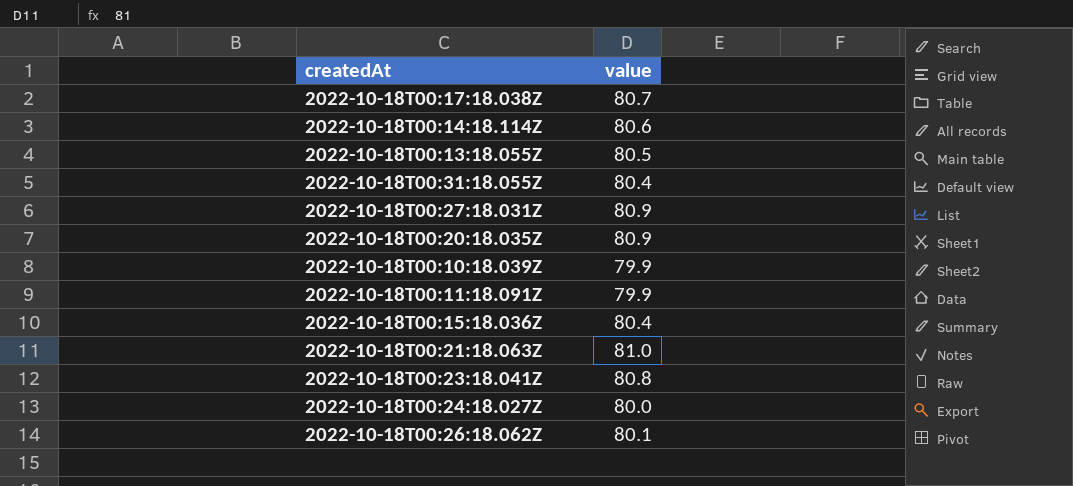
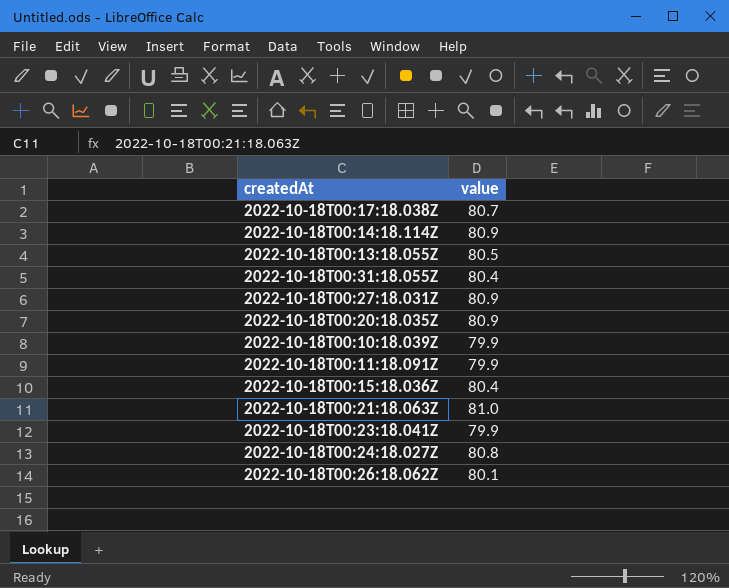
2022-10-18T00:14:18.114Z | value: 80.6 -> 80.9
2022-10-18T00:23:18.041Z | value: 80.8 -> 79.9
2022-10-18T00:24:18.027Z | value: 80.0 -> 80.8

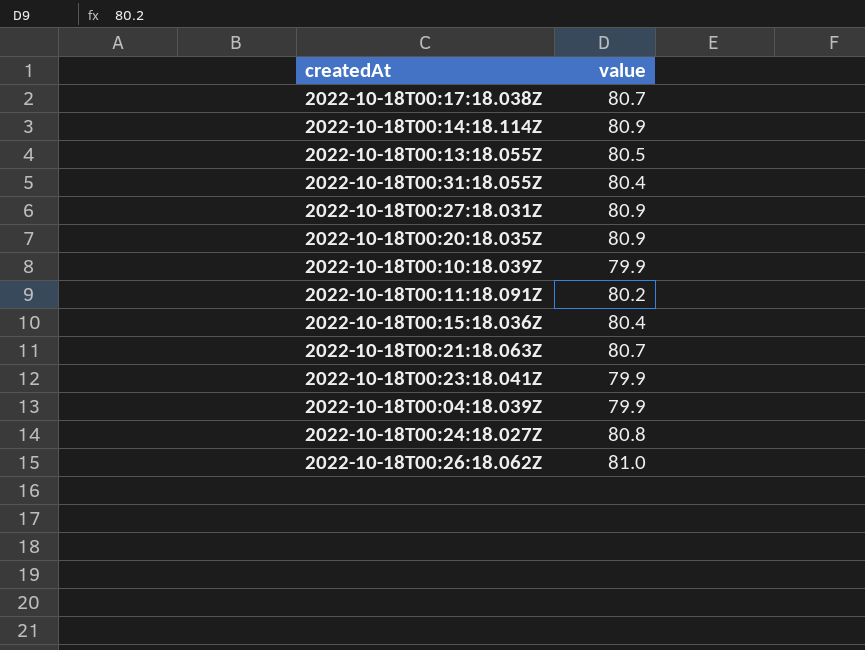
2022-10-18T00:11:18.091Z | value: 79.9 -> 80.2
2022-10-18T00:21:18.063Z | value: 81.0 -> 80.7
row 2022-10-18T00:04:18.039Z: none -> 79.9
2022-10-18T00:26:18.062Z | value: 80.1 -> 81.0

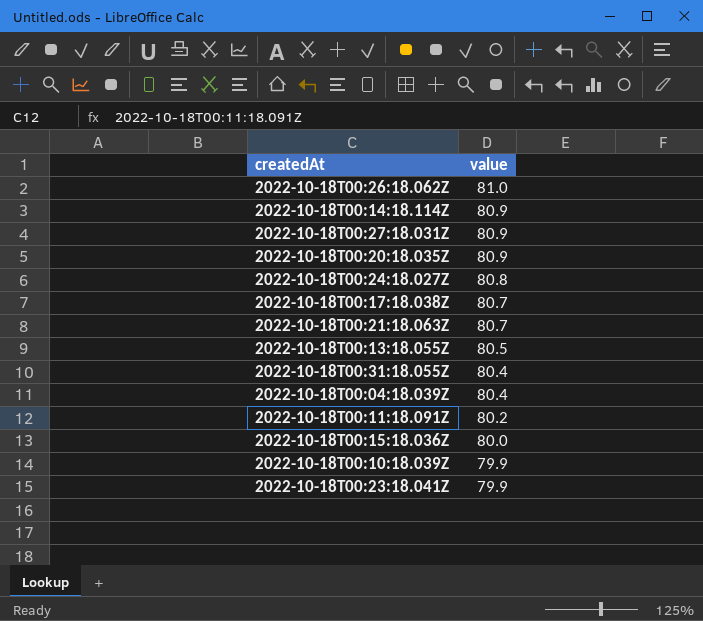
row order: none -> value descending
2022-10-18T00:04:18.039Z | value: 79.9 -> 80.4
2022-10-18T00:15:18.036Z | value: 80.4 -> 80.0

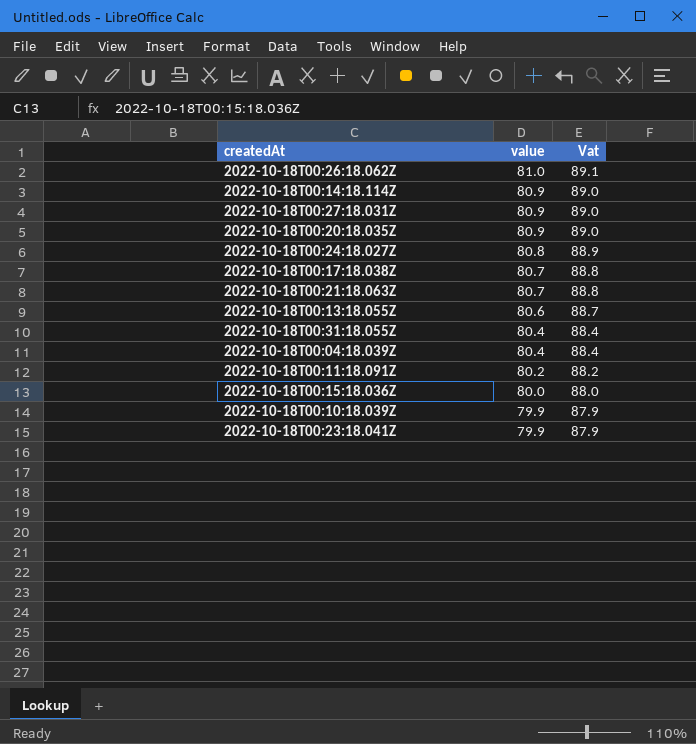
column Vat | formula: none -> [value] * 1.1
2022-10-18T00:13:18.055Z | value: 80.5 -> 80.6

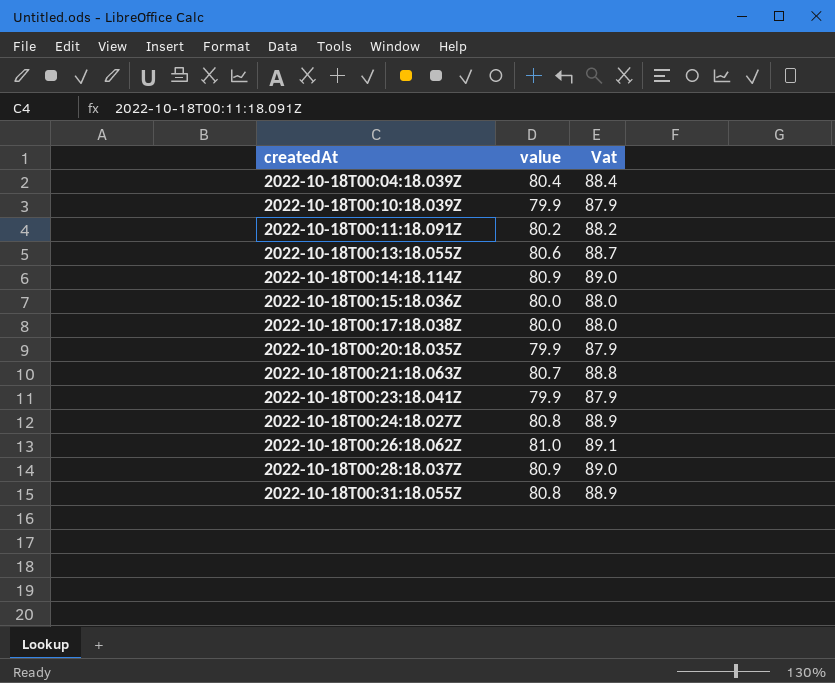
row order: value descending -> createdAt ascending
row 2022-10-18T00:27:18.031Z: 80.9 | 89.0 -> none
2022-10-18T00:17:18.038Z | value: 80.7 -> 80.0
2022-10-18T00:17:18.038Z | Vat: 88.8 -> 88.0
2022-10-18T00:20:18.035Z | value: 80.9 -> 79.9
2022-10-18T00:20:18.035Z | Vat: 89.0 -> 87.9
row 2022-10-18T00:28:18.037Z: none -> 80.9 | 89.0
2022-10-18T00:31:18.055Z | value: 80.4 -> 80.8
2022-10-18T00:31:18.055Z | Vat: 88.4 -> 88.9

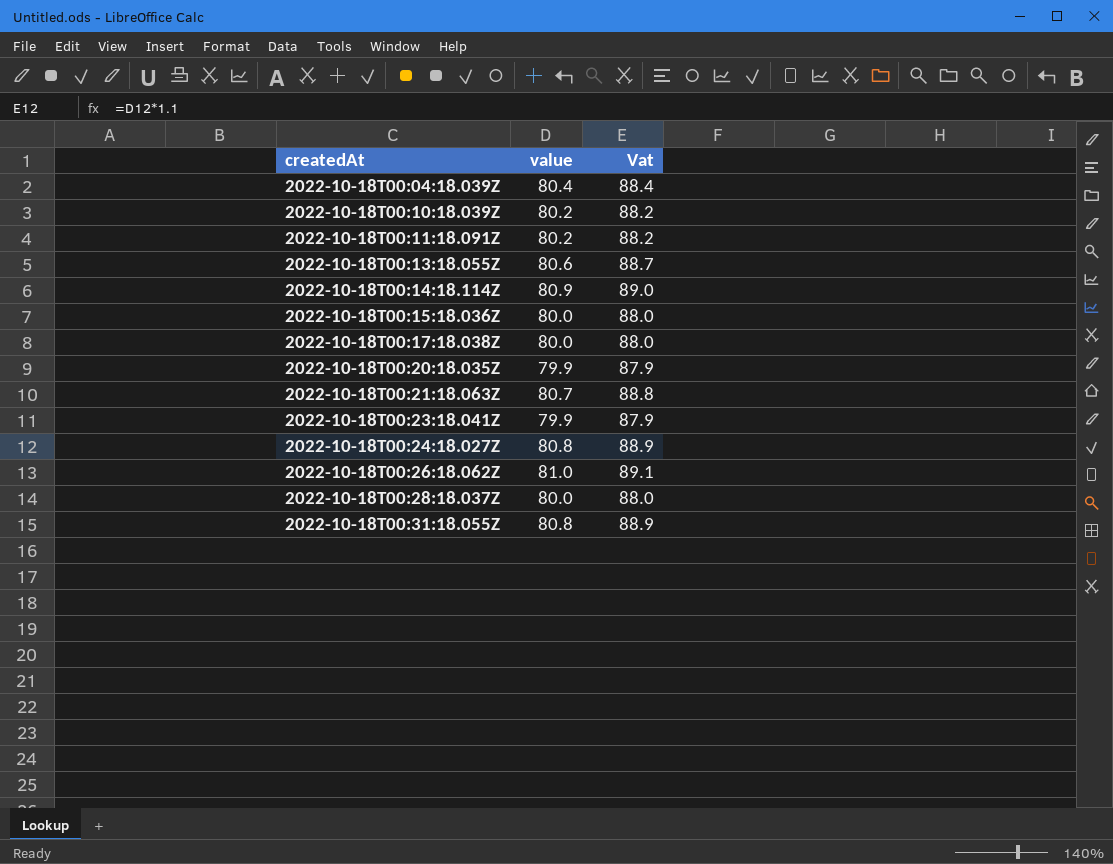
2022-10-18T00:10:18.039Z | value: 79.9 -> 80.2
2022-10-18T00:10:18.039Z | Vat: 87.9 -> 88.2
2022-10-18T00:28:18.037Z | value: 80.9 -> 80.0
2022-10-18T00:28:18.037Z | Vat: 89.0 -> 88.0

